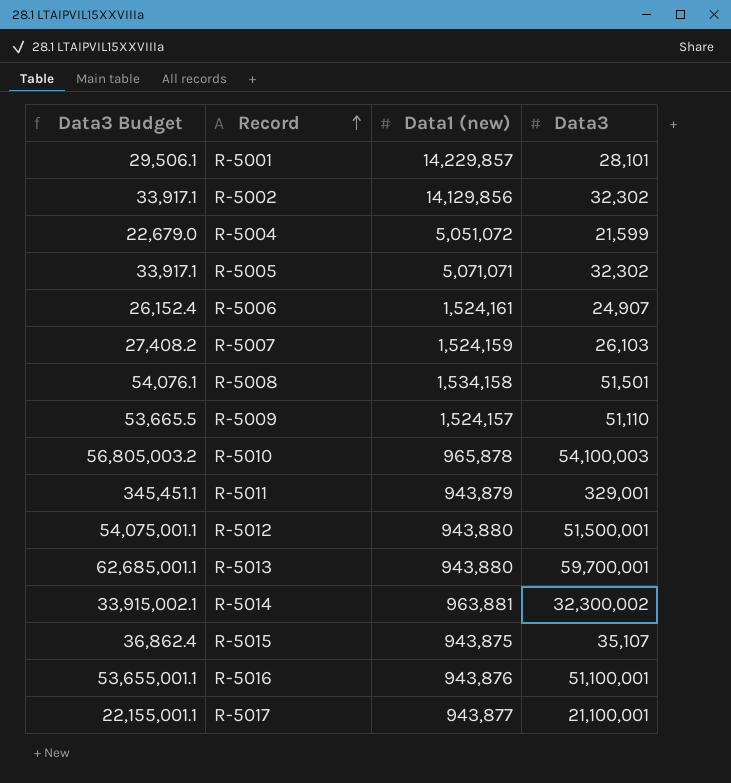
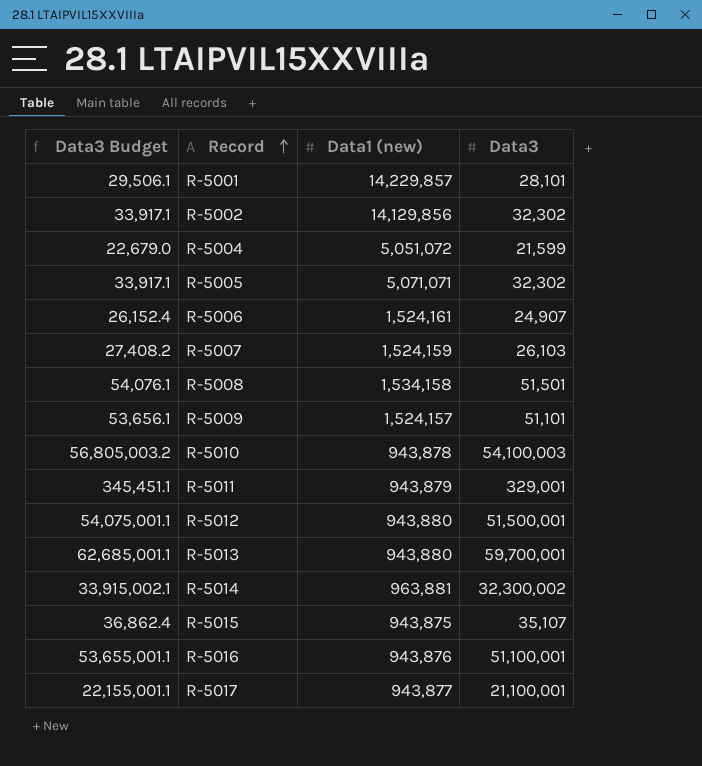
R-5009 | Data3 Budget: 53,665.5 -> 53,656.1
R-5009 | Data3: 51,110 -> 51,101
R-5010 | Data1 (new): 965,878 -> 943,878

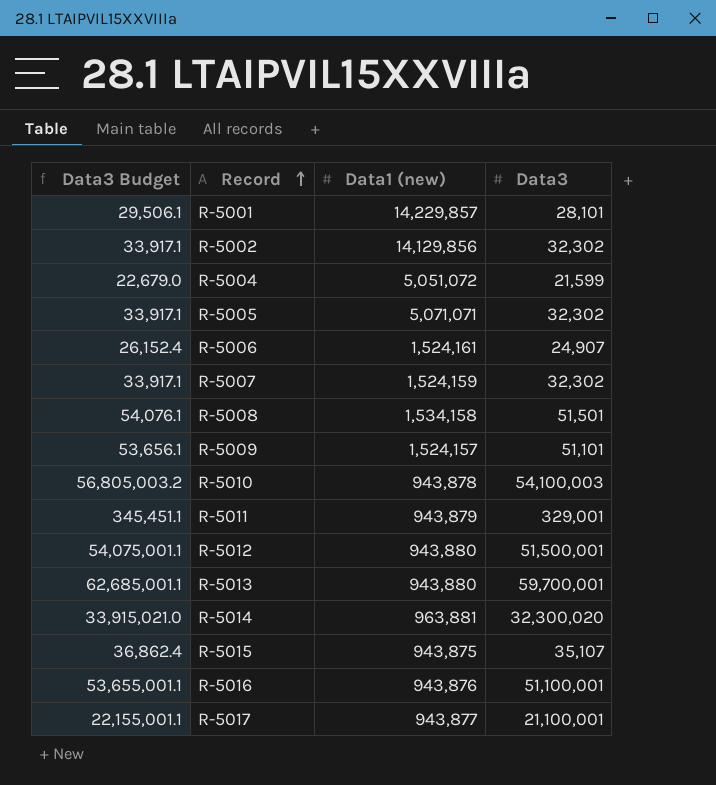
R-5007 | Data3 Budget: 27,408.2 -> 33,917.1
R-5007 | Data3: 26,103 -> 32,302
R-5014 | Data3 Budget: 33,915,002.1 -> 33,915,021.0
R-5014 | Data3: 32,300,002 -> 32,300,020

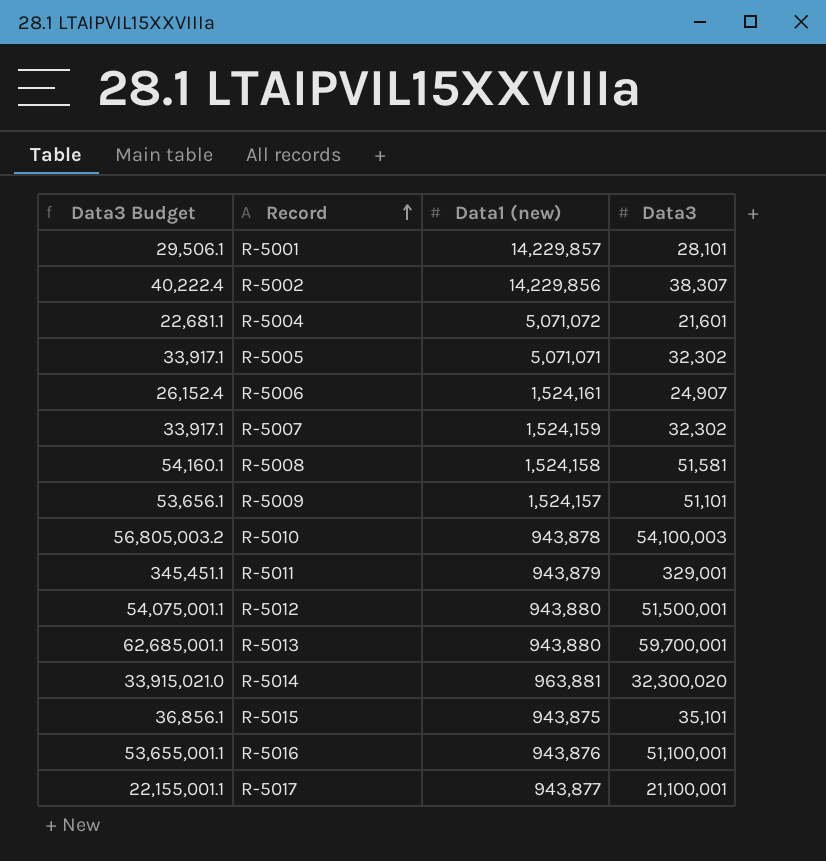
R-5002 | Data3 Budget: 33,917.1 -> 40,222.4
R-5002 | Data1 (new): 14,129,856 -> 14,229,856
R-5002 | Data3: 32,302 -> 38,307
R-5004 | Data3 Budget: 22,679.0 -> 22,681.1
R-5004 | Data1 (new): 5,051,072 -> 5,071,072
R-5004 | Data3: 21,599 -> 21,601
R-5008 | Data3 Budget: 54,076.1 -> 54,160.1
R-5008 | Data1 (new): 1,534,158 -> 1,524,158
R-5008 | Data3: 51,501 -> 51,581
R-5015 | Data3 Budget: 36,862.4 -> 36,856.1
R-5015 | Data3: 35,107 -> 35,101

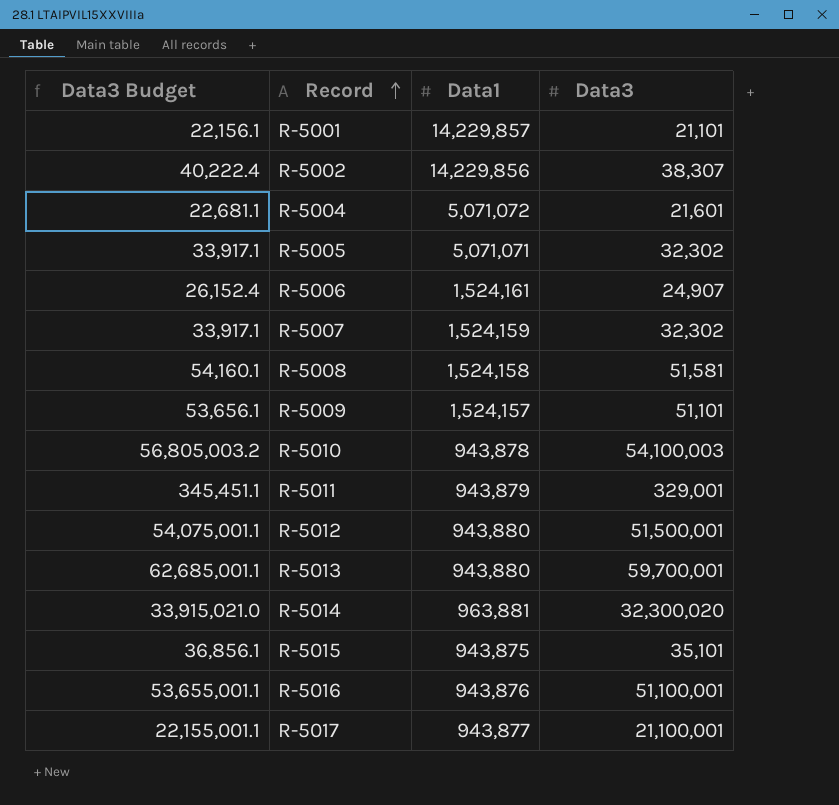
column name: Data1 (new) -> Data1
R-5001 | Data3 Budget: 29,506.1 -> 22,156.1
R-5001 | Data3: 28,101 -> 21,101

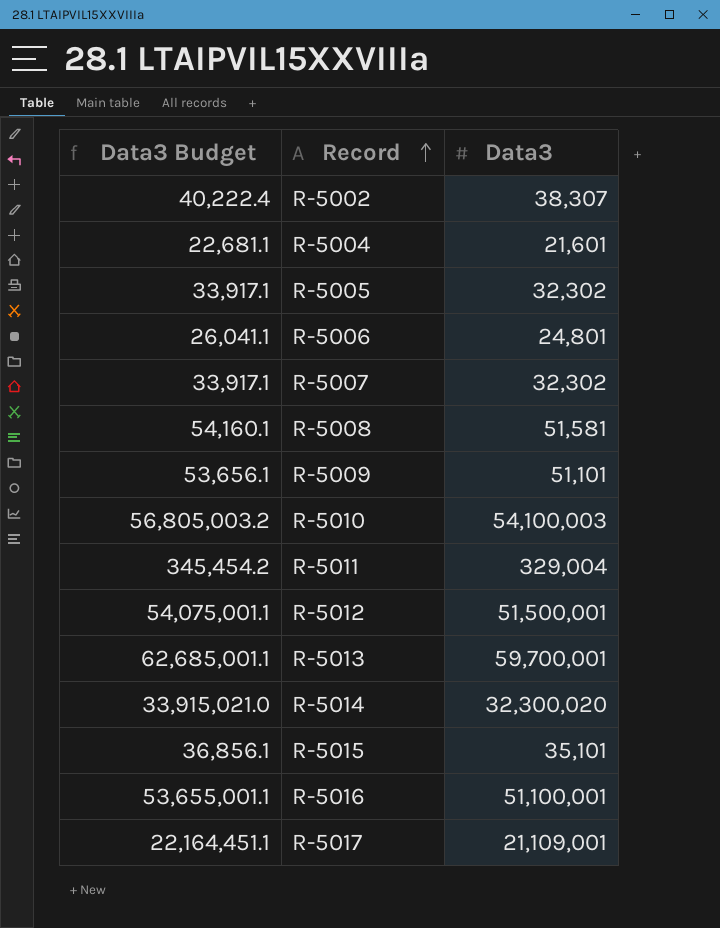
column Data1 | position: 3 -> none
row R-5001: 22,156.1 | 14,229,857 | 21,101 -> none
R-5006 | Data3 Budget: 26,152.4 -> 26,041.1
R-5006 | Data3: 24,907 -> 24,801
R-5011 | Data3 Budget: 345,451.1 -> 345,454.2
R-5011 | Data3: 329,001 -> 329,004
R-5017 | Data3 Budget: 22,155,001.1 -> 22,164,451.1
R-5017 | Data3: 21,100,001 -> 21,109,001

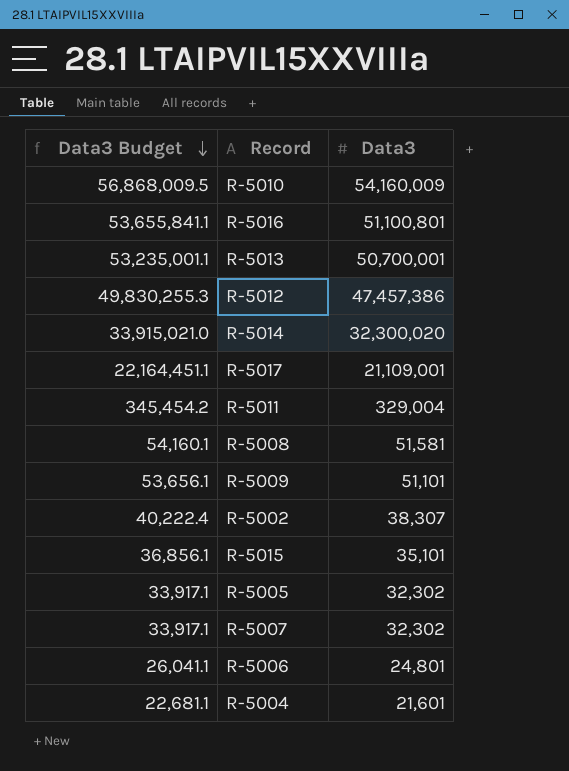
row order: Record ascending -> Data3 Budget descending
R-5010 | Data3 Budget: 56,805,003.2 -> 56,868,009.5
R-5010 | Data3: 54,100,003 -> 54,160,009
R-5016 | Data3 Budget: 53,655,001.1 -> 53,655,841.1
R-5016 | Data3: 51,100,001 -> 51,100,801
R-5013 | Data3 Budget: 62,685,001.1 -> 53,235,001.1
R-5013 | Data3: 59,700,001 -> 50,700,001
R-5012 | Data3 Budget: 54,075,001.1 -> 49,830,255.3
R-5012 | Data3: 51,500,001 -> 47,457,386

